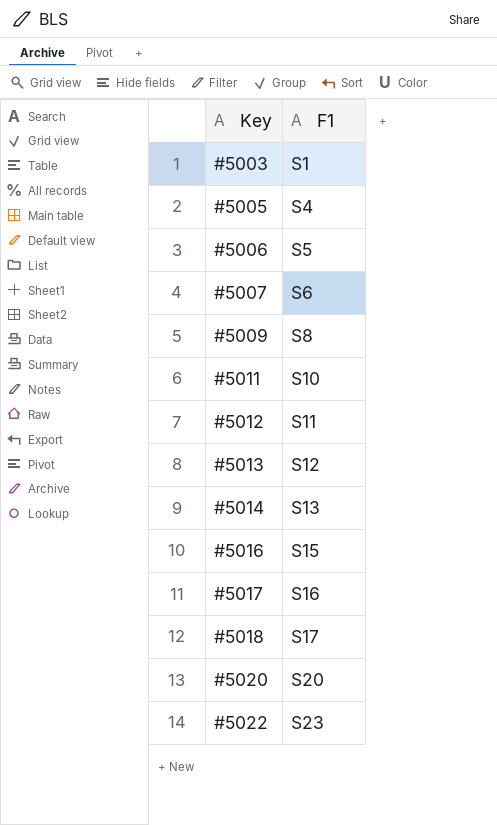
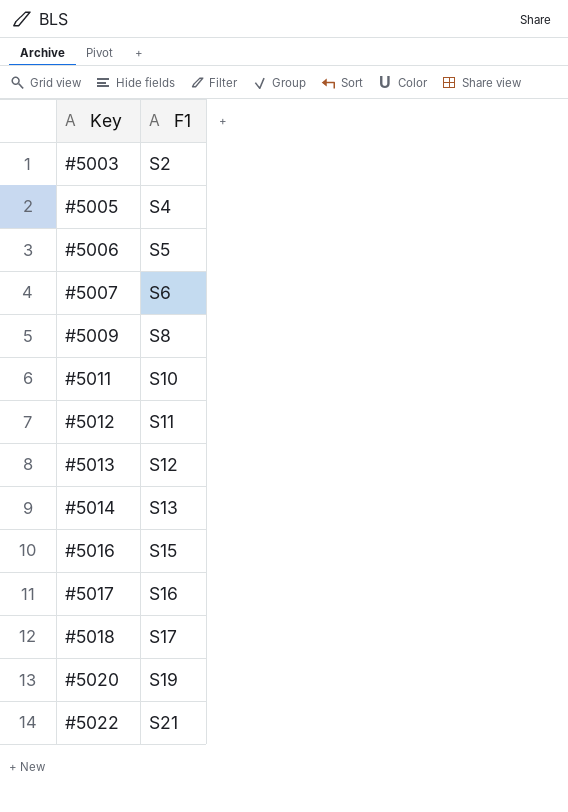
#5003 | F1: S1 -> S2
#5020 | F1: S20 -> S19
#5022 | F1: S23 -> S21

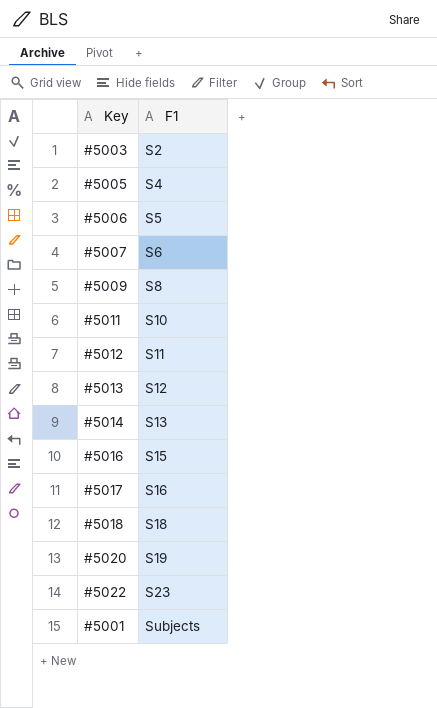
#5018 | F1: S17 -> S18
#5022 | F1: S21 -> S23
row #5001: none -> Subjects

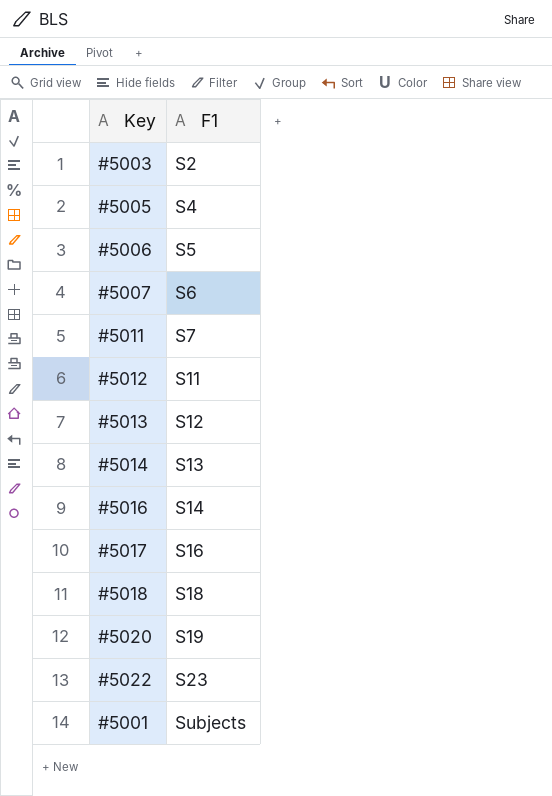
row #5009: S8 -> none
#5011 | F1: S10 -> S7
#5016 | F1: S15 -> S14

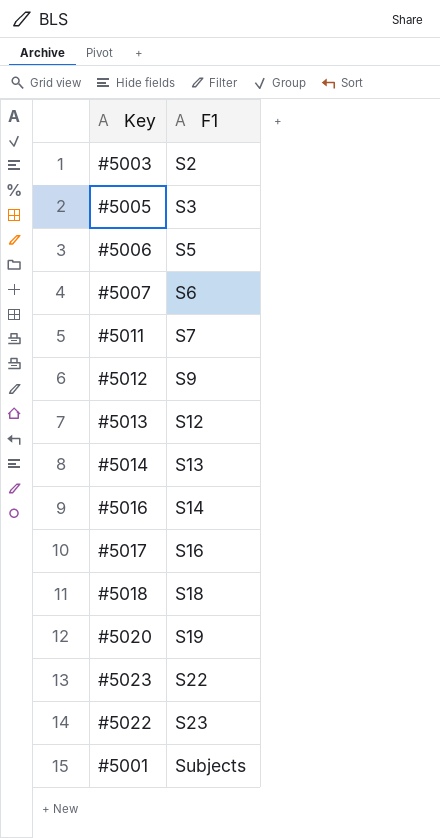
#5005 | F1: S4 -> S3
#5012 | F1: S11 -> S9
row #5023: none -> S22

